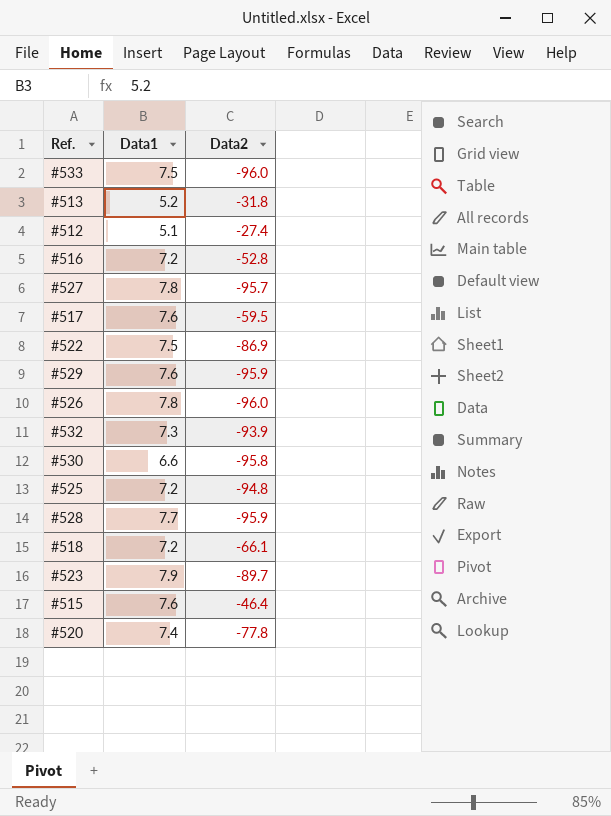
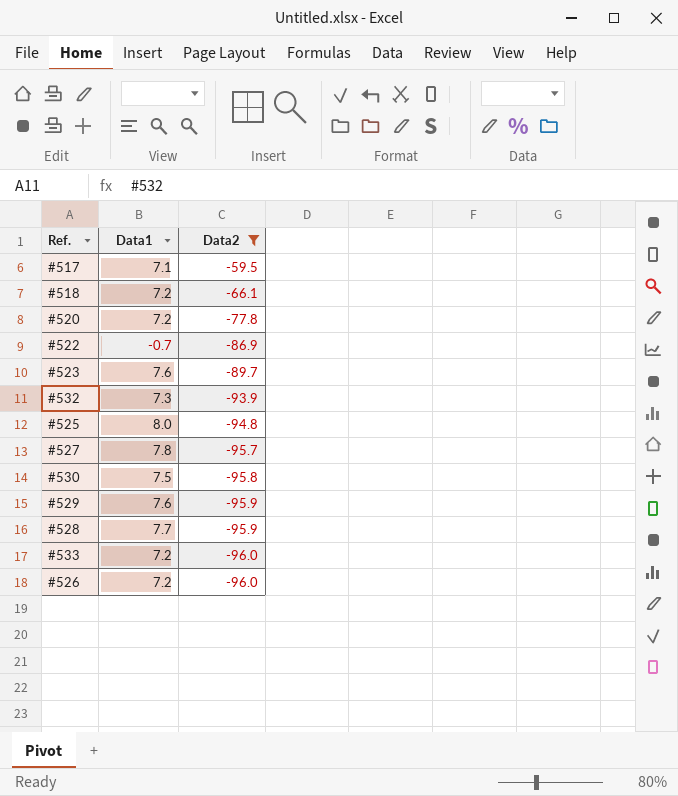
filter: none -> Data2 <= -59.5
row order: none -> Data2 descending
#517 | Data1: 7.6 -> 7.1
#520 | Data1: 7.4 -> 7.2
#522 | Data1: 7.5 -> -0.7
#523 | Data1: 7.9 -> 7.6
#525 | Data1: 7.2 -> 8.0
#530 | Data1: 6.6 -> 7.5
#533 | Data1: 7.5 -> 7.2
#526 | Data1: 7.8 -> 7.2

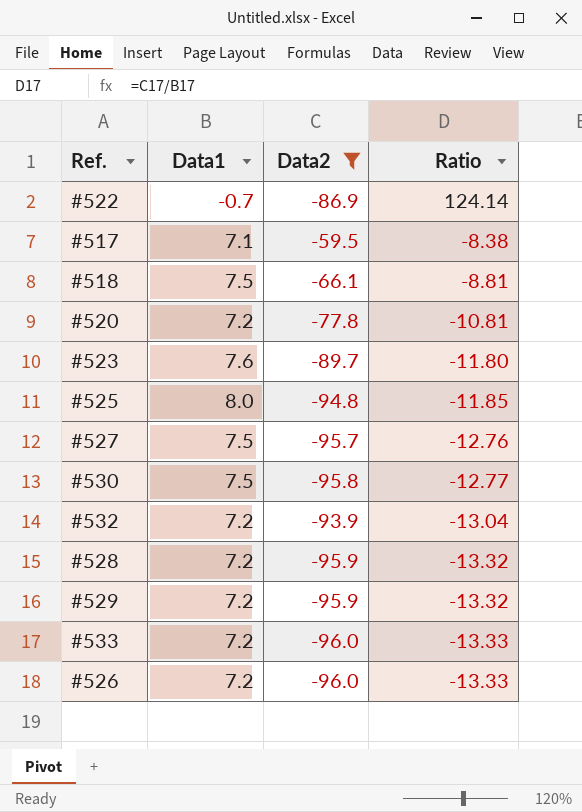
row order: Data2 descending -> Ratio descending
column Ratio | formula: none -> [Data2] / [Data1]
#518 | Data1: 7.2 -> 7.5
#527 | Data1: 7.8 -> 7.5
#532 | Data1: 7.3 -> 7.2
#528 | Data1: 7.7 -> 7.2
#529 | Data1: 7.6 -> 7.2

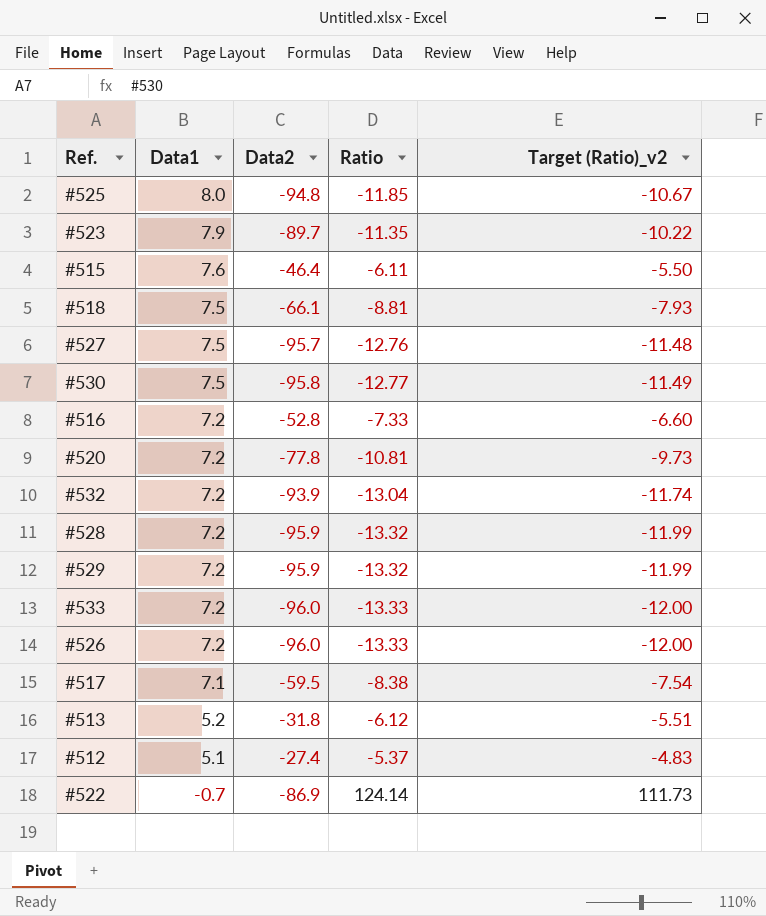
filter: Data2 <= -59.5 -> none
row order: Ratio descending -> Data1 descending
column Target (Ratio)_v2 | formula: none -> [Ratio] * 0.9
#523 | Data1: 7.6 -> 7.9
#523 | Ratio: -11.80 -> -11.35

